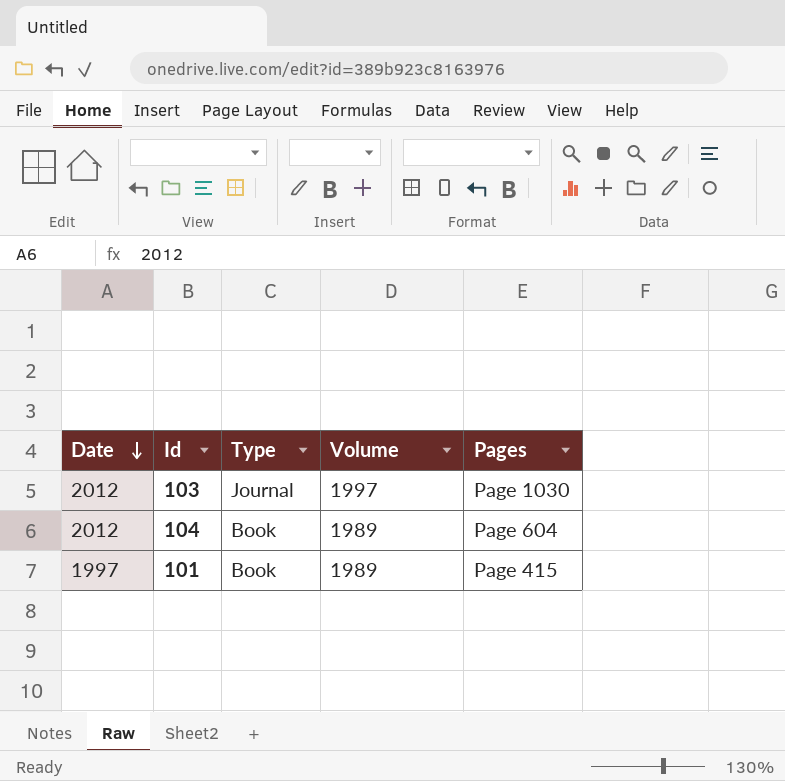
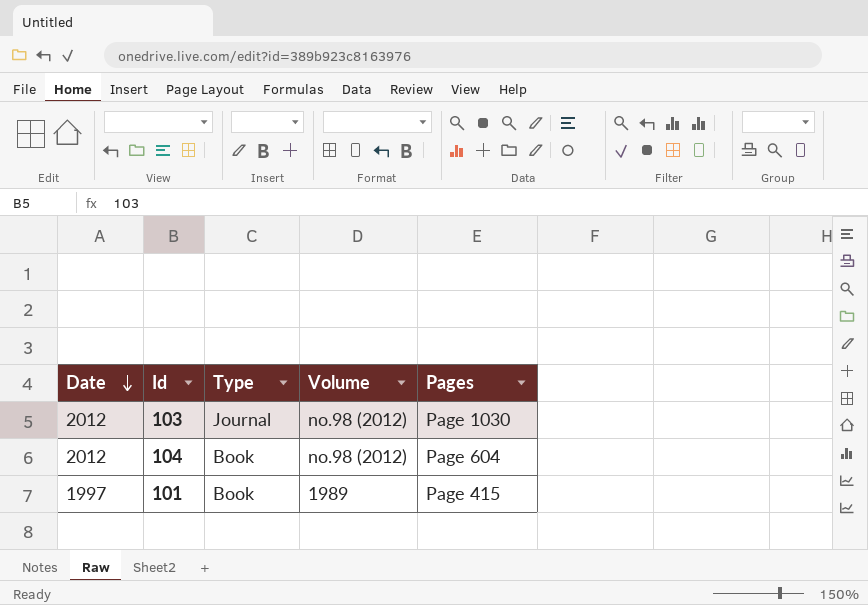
103 | Volume: 1997 -> no.98 (2012)
104 | Volume: 1989 -> no.98 (2012)

